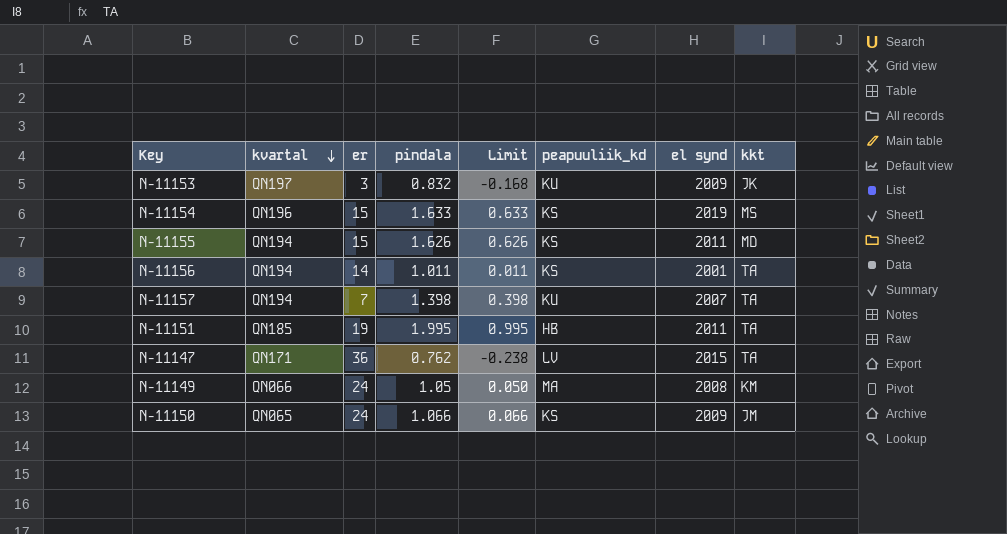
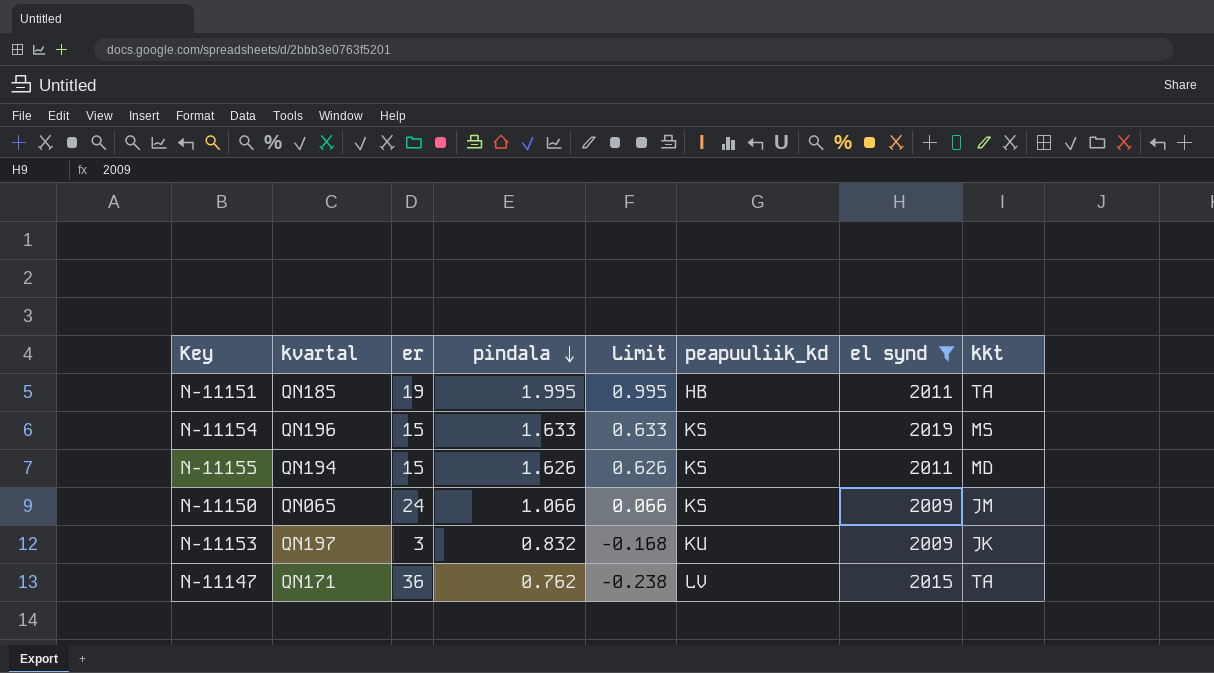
filter: none -> el synd >= 2009
row order: kvartal descending -> pindala descending

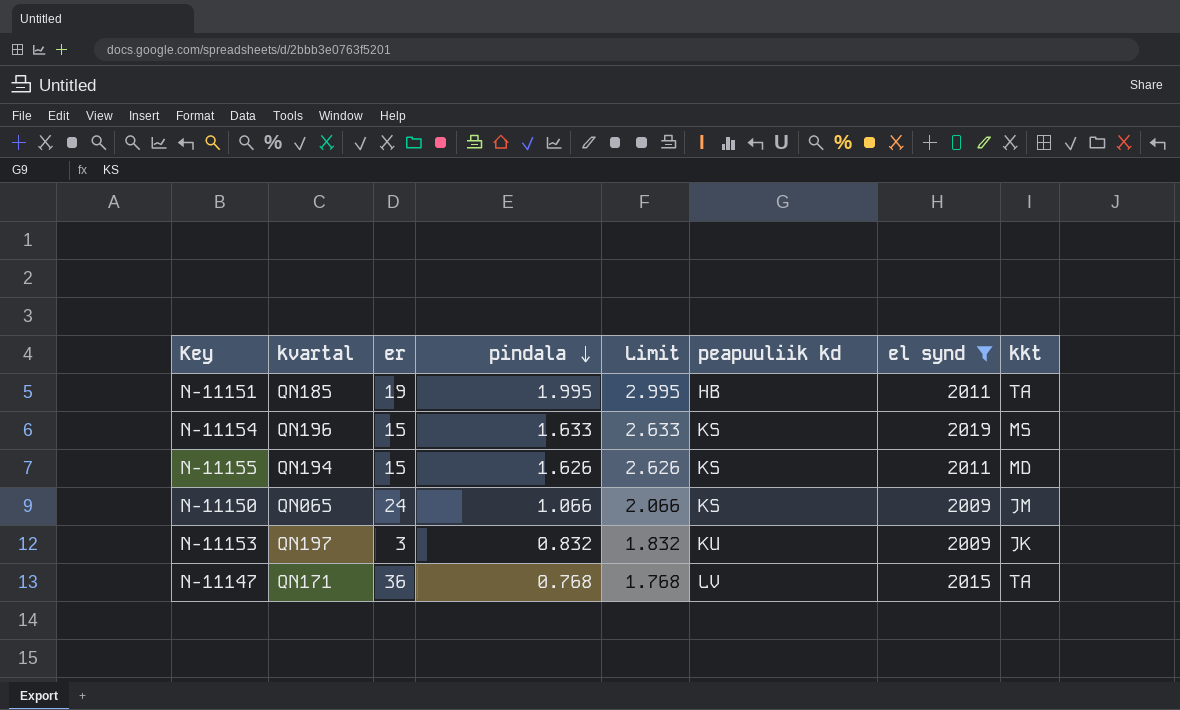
column Limit | formula: [pindala] - 1 -> [pindala] + 1
column name: peapuuliik_kd -> peapuuliik kd
N-11147 | pindala: 0.762 -> 0.768

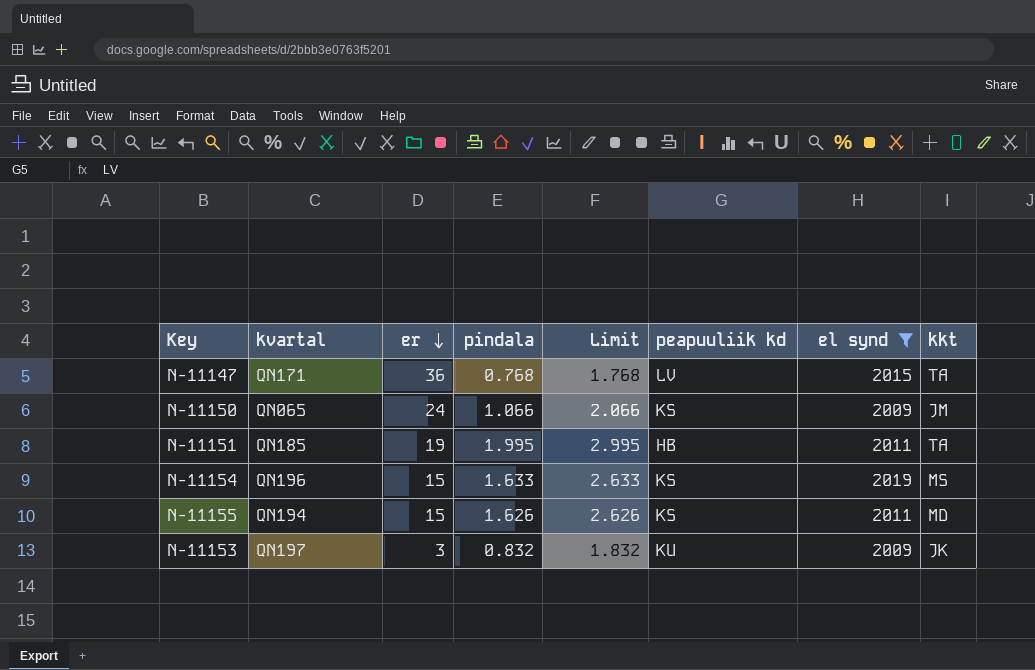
row order: pindala descending -> er descending

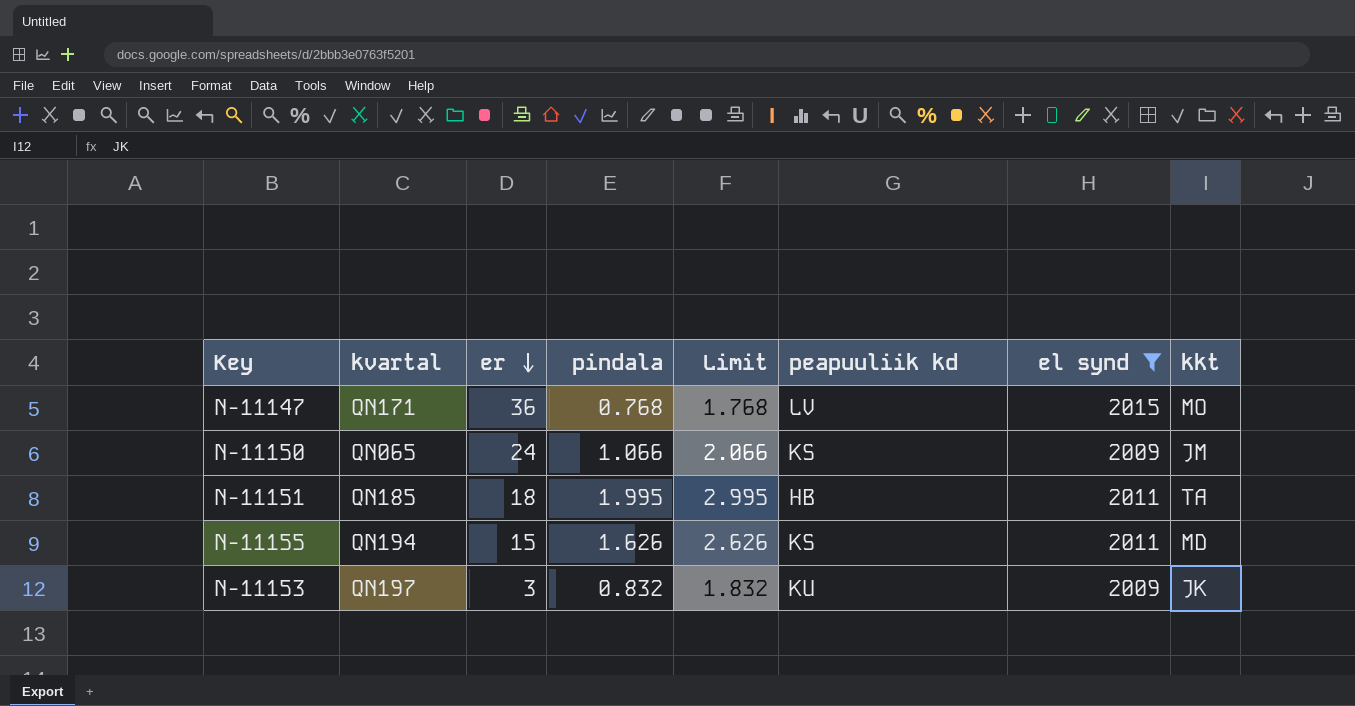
row N-11154: QN196 | 15 | 1.633 | 2.633 | KS | 2019 | MS -> none
N-11147 | kkt: TA -> MO
N-11151 | er: 19 -> 18

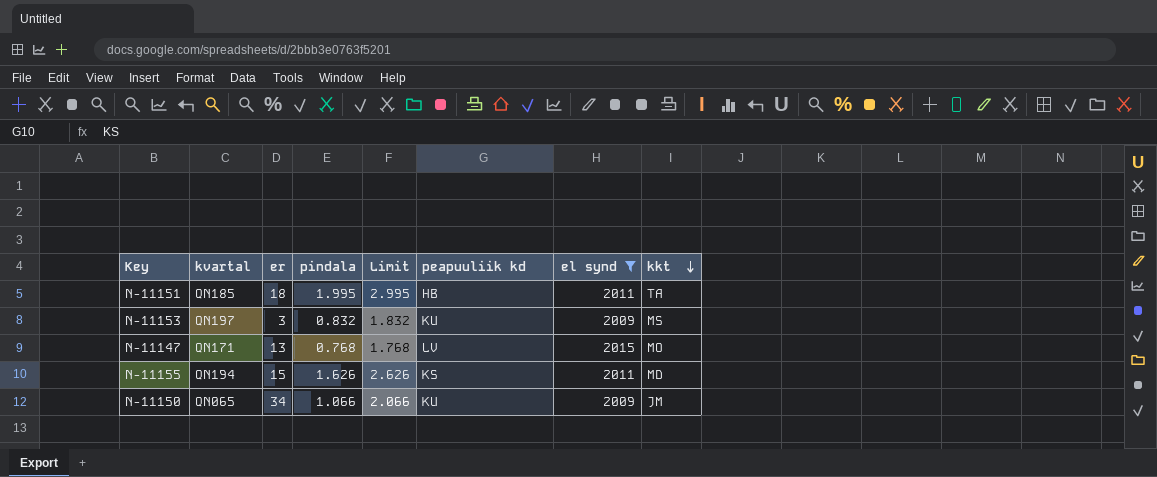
row order: er descending -> kkt descending
N-11153 | kkt: JK -> MS
N-11147 | er: 36 -> 13
N-11150 | er: 24 -> 34
N-11150 | peapuuliik kd: KS -> KU

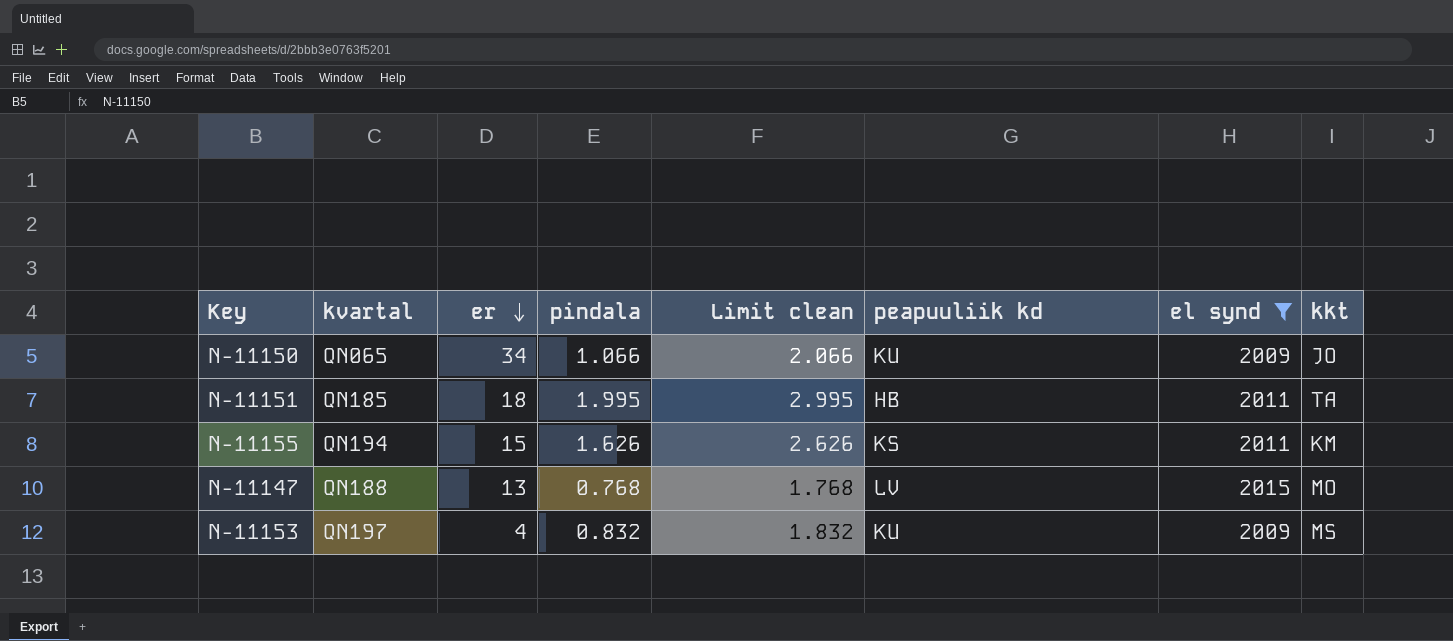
row order: kkt descending -> er descending
column name: Limit -> Limit clean
N-11150 | kkt: JM -> JO
N-11155 | kkt: MD -> KM
N-11147 | kvartal: QN171 -> QN188
N-11153 | er: 3 -> 4

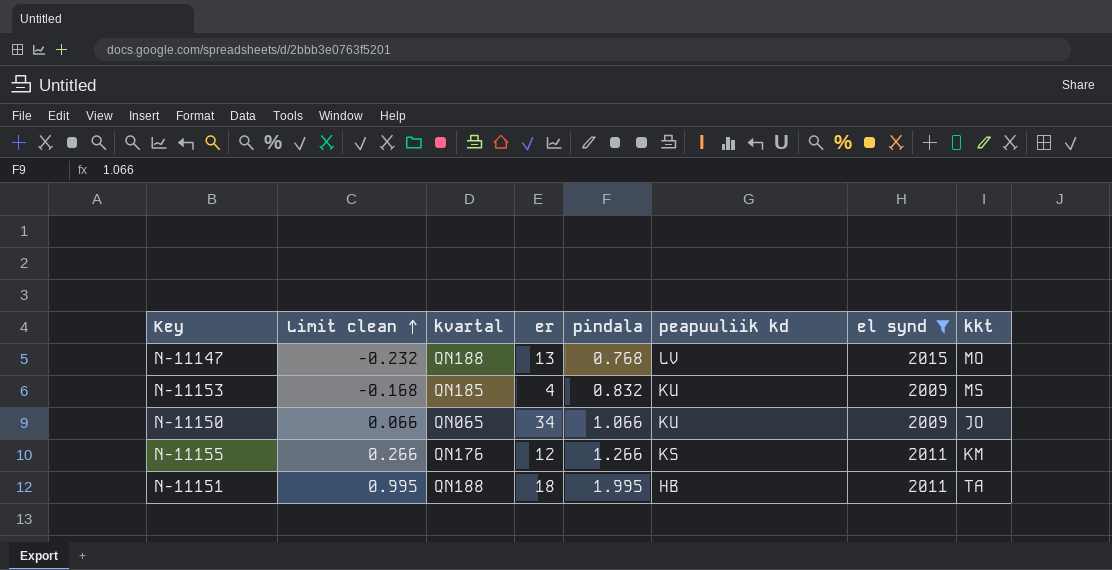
row order: er descending -> Limit clean ascending
column Limit clean | formula: [pindala] + 1 -> [pindala] - 1
column Limit clean | position: 5 -> 2
N-11153 | kvartal: QN197 -> QN185
N-11155 | kvartal: QN194 -> QN176
N-11155 | er: 15 -> 12
N-11155 | pindala: 1.626 -> 1.266
N-11151 | kvartal: QN185 -> QN188

